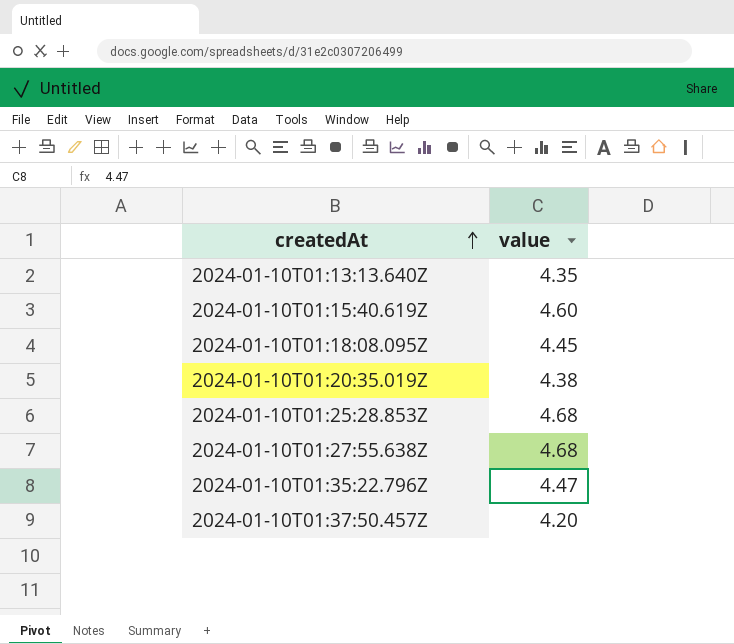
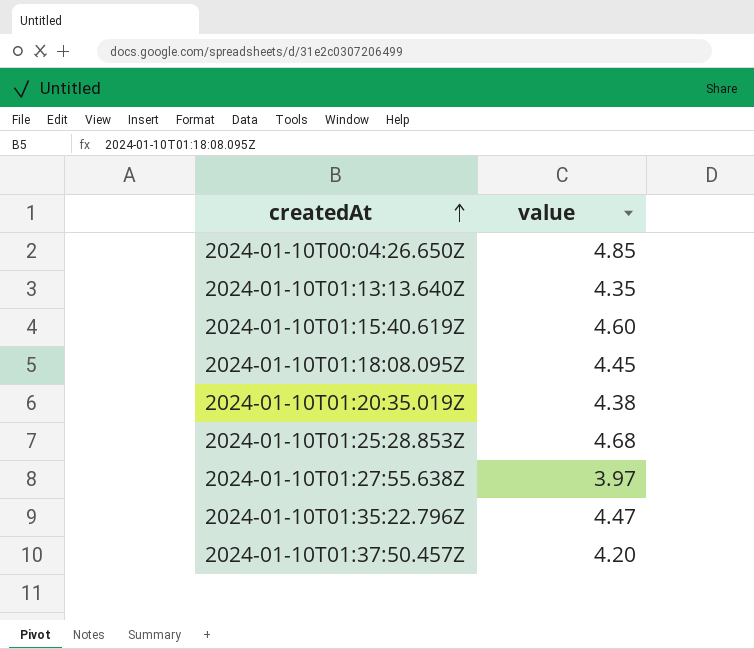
row 2024-01-10T00:04:26.650Z: none -> 4.85
2024-01-10T01:27:55.638Z | value: 4.68 -> 3.97

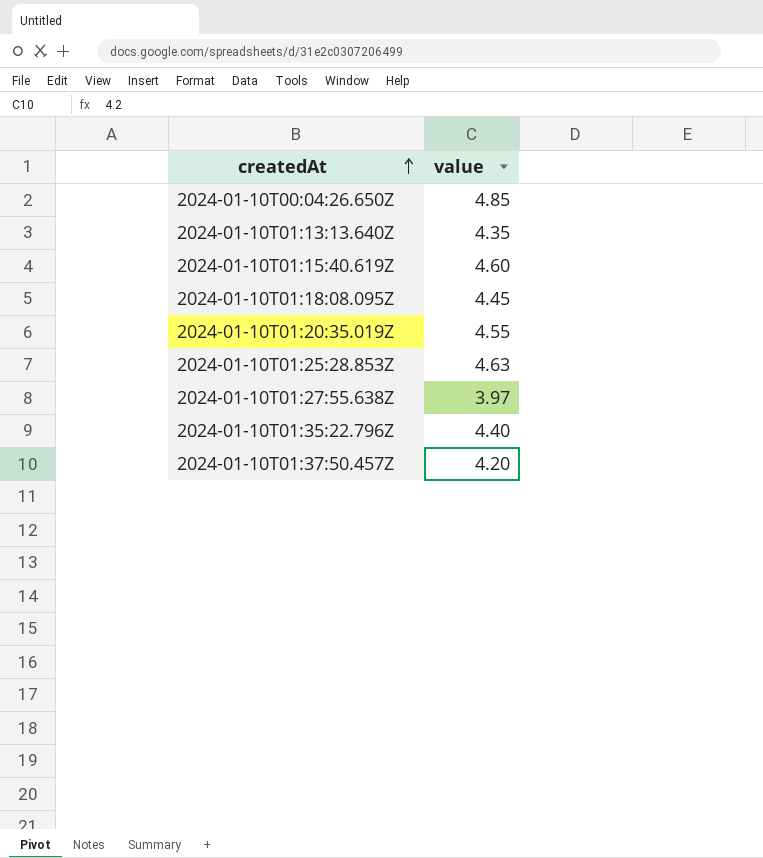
2024-01-10T01:20:35.019Z | value: 4.38 -> 4.55
2024-01-10T01:25:28.853Z | value: 4.68 -> 4.63
2024-01-10T01:35:22.796Z | value: 4.47 -> 4.40

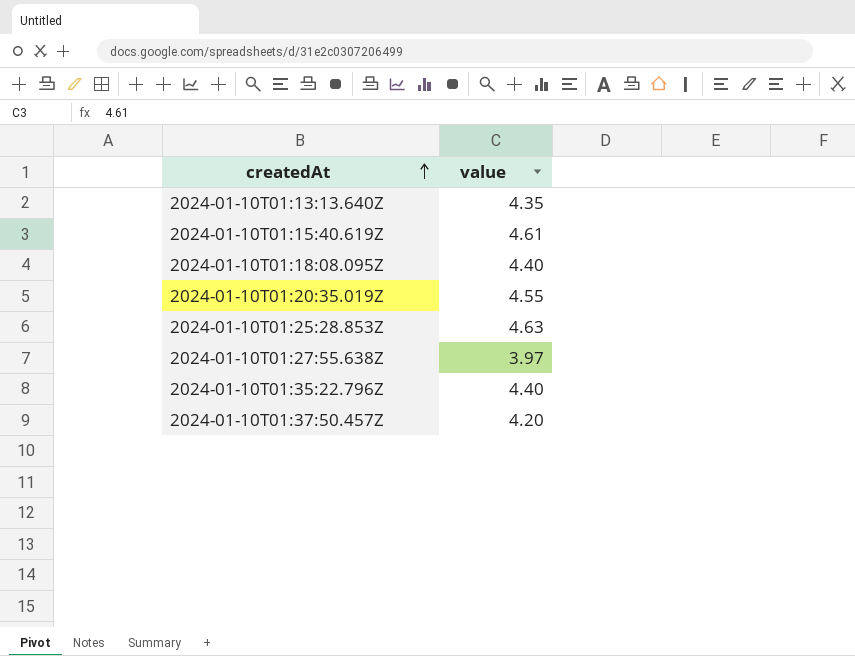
row 2024-01-10T00:04:26.650Z: 4.85 -> none
2024-01-10T01:15:40.619Z | value: 4.60 -> 4.61
2024-01-10T01:18:08.095Z | value: 4.45 -> 4.40

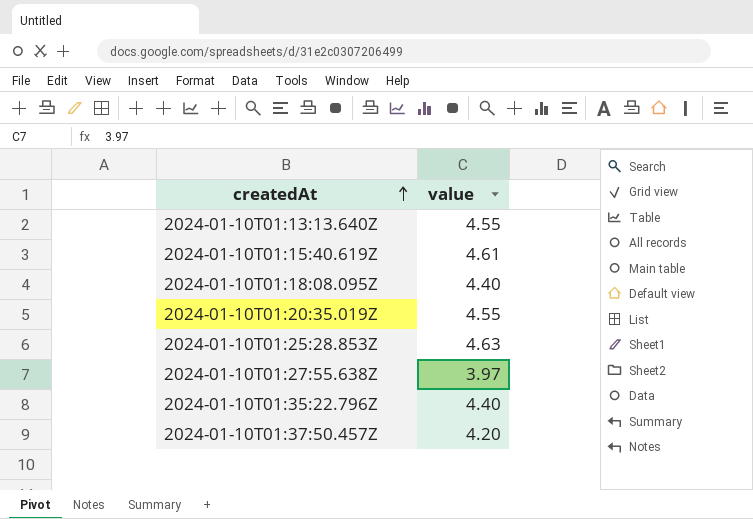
2024-01-10T01:13:13.640Z | value: 4.35 -> 4.55

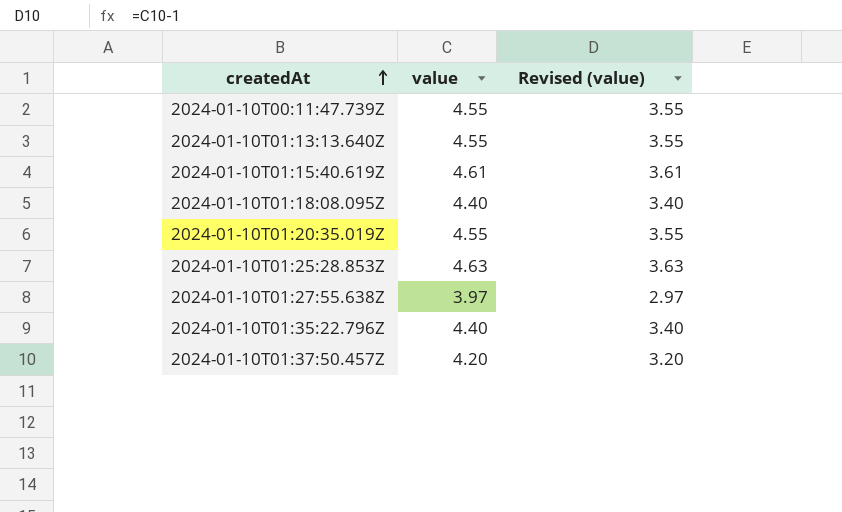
column Revised (value) | formula: none -> [value] - 1
row 2024-01-10T00:11:47.739Z: none -> 4.55 | 3.55

